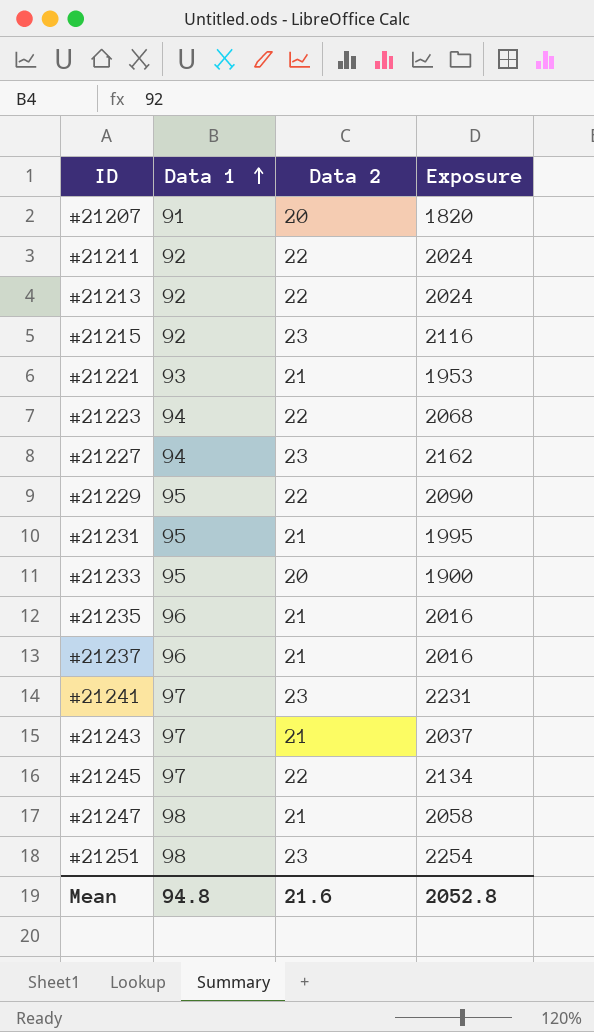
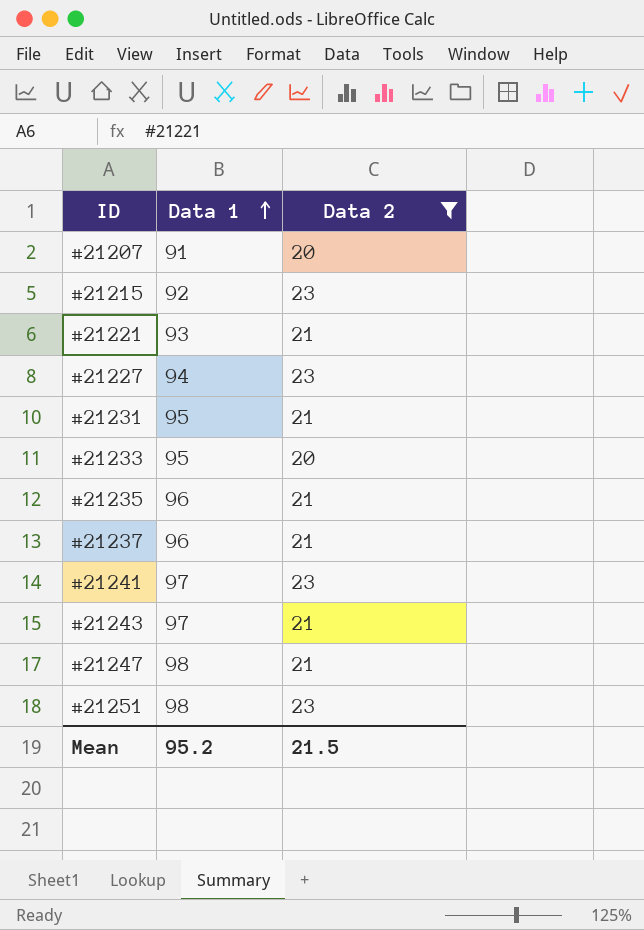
filter: none -> Data 2 != 22
column Exposure | formula: [Data 1] * [Data 2] -> none
Mean | Data 1: 94.8 -> 95.2
Mean | Data 2: 21.6 -> 21.5

